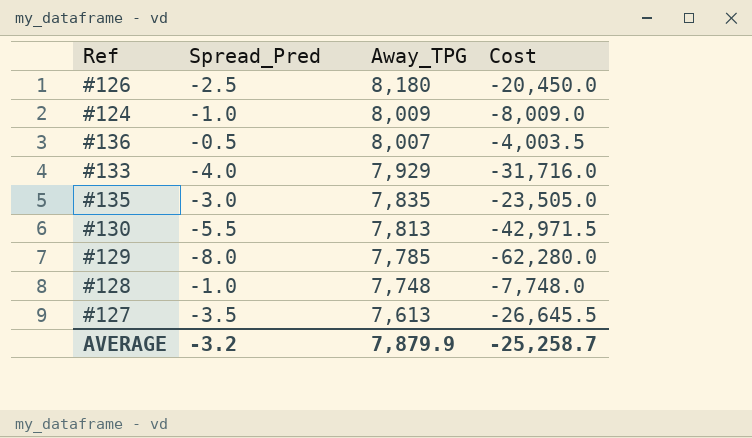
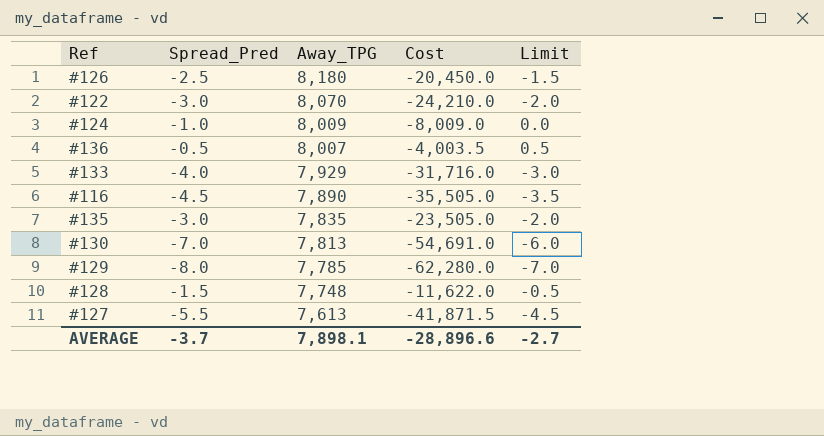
column Limit | formula: none -> [Spread_Pred] + 1
row #122: none -> -3.0 | 8,070 | -24,210.0 | -2.0
row #116: none -> -4.5 | 7,890 | -35,505.0 | -3.5
#130 | Spread_Pred: -5.5 -> -7.0
#130 | Cost: -42,971.5 -> -54,691.0
#128 | Spread_Pred: -1.0 -> -1.5
#128 | Cost: -7,748.0 -> -11,622.0
#127 | Spread_Pred: -3.5 -> -5.5
#127 | Cost: -26,645.5 -> -41,871.5
AVERAGE | Spread_Pred: -3.2 -> -3.7
AVERAGE | Away_TPG: 7,879.9 -> 7,898.1
AVERAGE | Cost: -25,258.7 -> -28,896.6

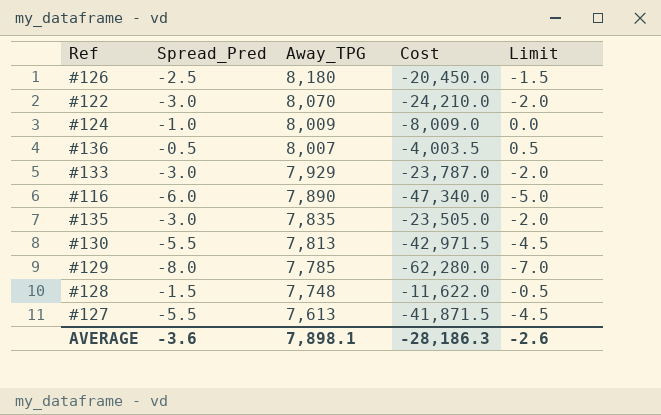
#133 | Spread_Pred: -4.0 -> -3.0
#133 | Cost: -31,716.0 -> -23,787.0
#133 | Limit: -3.0 -> -2.0
#116 | Spread_Pred: -4.5 -> -6.0
#116 | Cost: -35,505.0 -> -47,340.0
#116 | Limit: -3.5 -> -5.0
#130 | Spread_Pred: -7.0 -> -5.5
#130 | Cost: -54,691.0 -> -42,971.5
#130 | Limit: -6.0 -> -4.5
AVERAGE | Spread_Pred: -3.7 -> -3.6
AVERAGE | Cost: -28,896.6 -> -28,186.3
AVERAGE | Limit: -2.7 -> -2.6

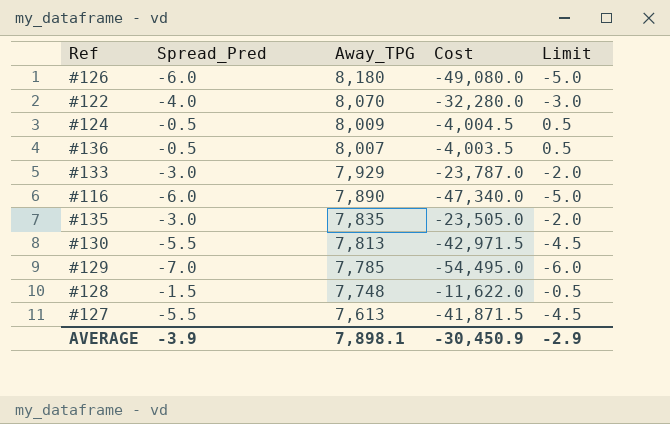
#126 | Spread_Pred: -2.5 -> -6.0
#126 | Cost: -20,450.0 -> -49,080.0
#126 | Limit: -1.5 -> -5.0
#122 | Spread_Pred: -3.0 -> -4.0
#122 | Cost: -24,210.0 -> -32,280.0
#122 | Limit: -2.0 -> -3.0
#124 | Spread_Pred: -1.0 -> -0.5
#124 | Cost: -8,009.0 -> -4,004.5
#124 | Limit: 0.0 -> 0.5
#129 | Spread_Pred: -8.0 -> -7.0
#129 | Cost: -62,280.0 -> -54,495.0
#129 | Limit: -7.0 -> -6.0
AVERAGE | Spread_Pred: -3.6 -> -3.9
AVERAGE | Cost: -28,186.3 -> -30,450.9
AVERAGE | Limit: -2.6 -> -2.9

